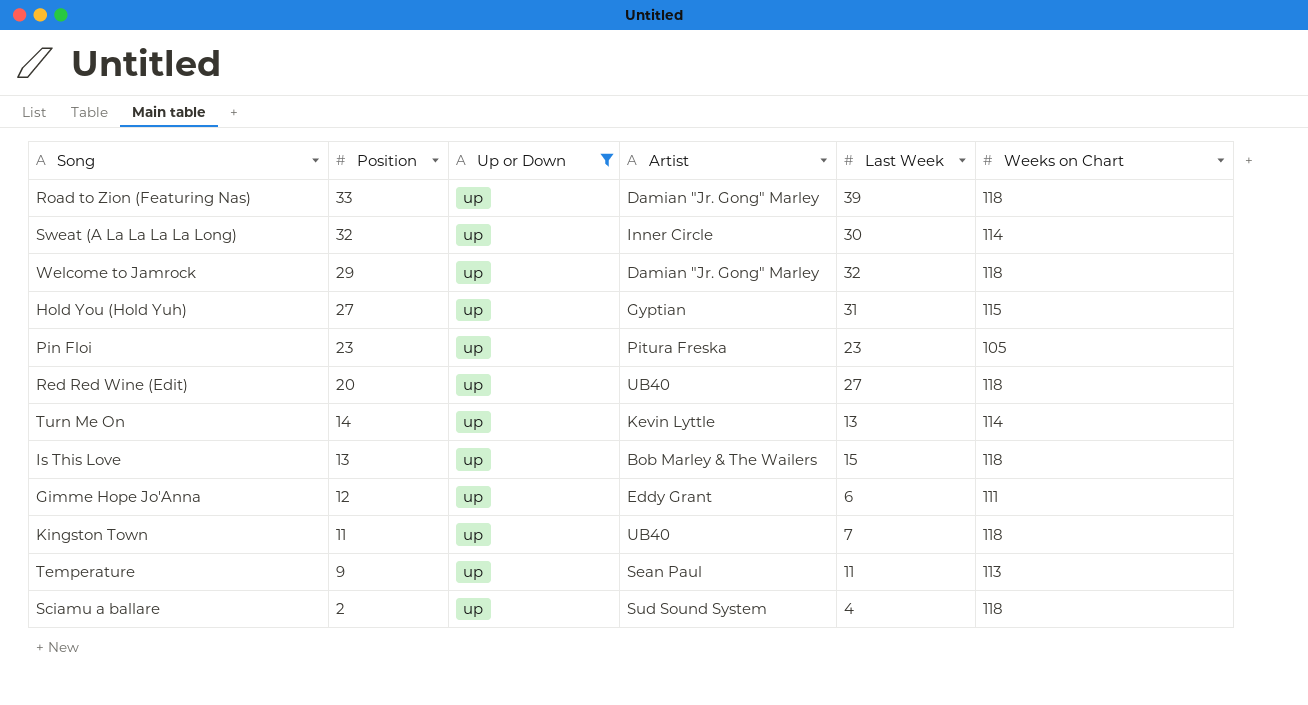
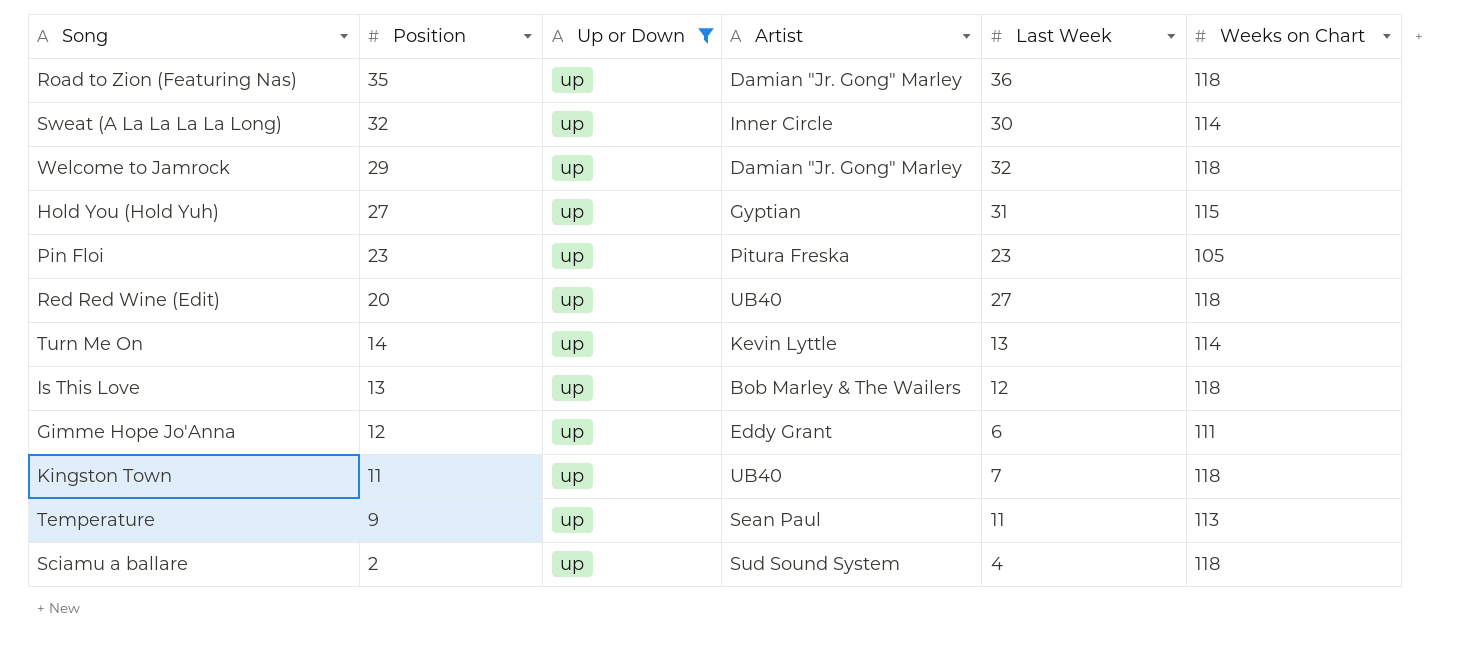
Road to Zion (Featuring Nas) | Position: 33 -> 35
Road to Zion (Featuring Nas) | Last Week: 39 -> 36
Is This Love | Last Week: 15 -> 12

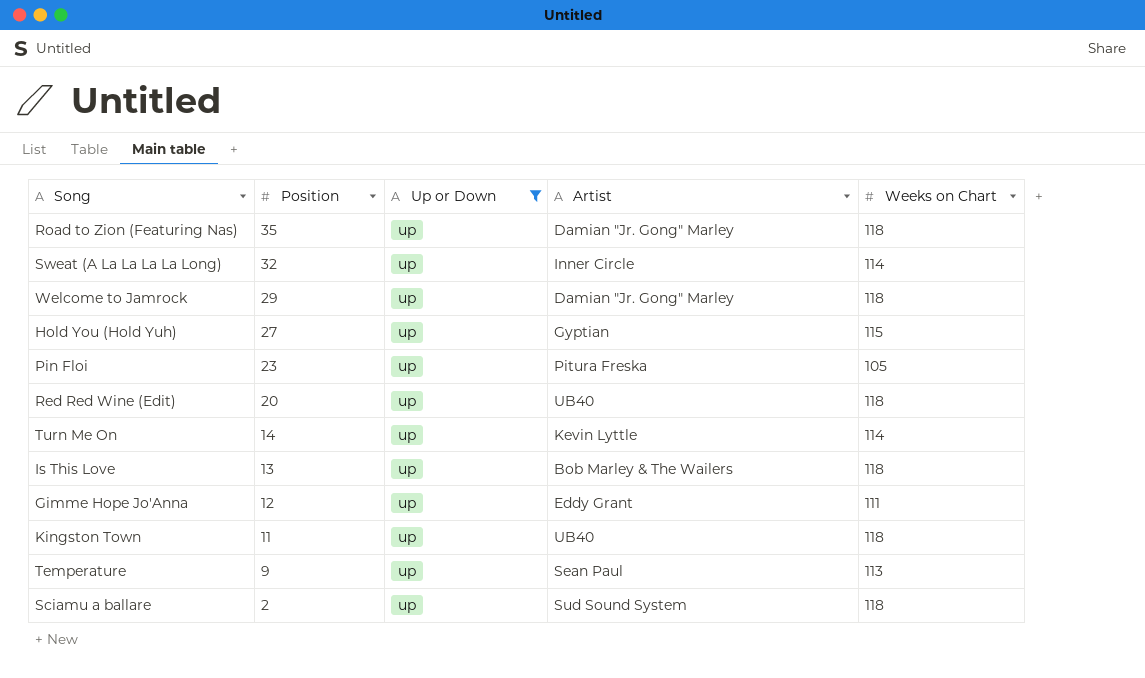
column Last Week | position: 5 -> none

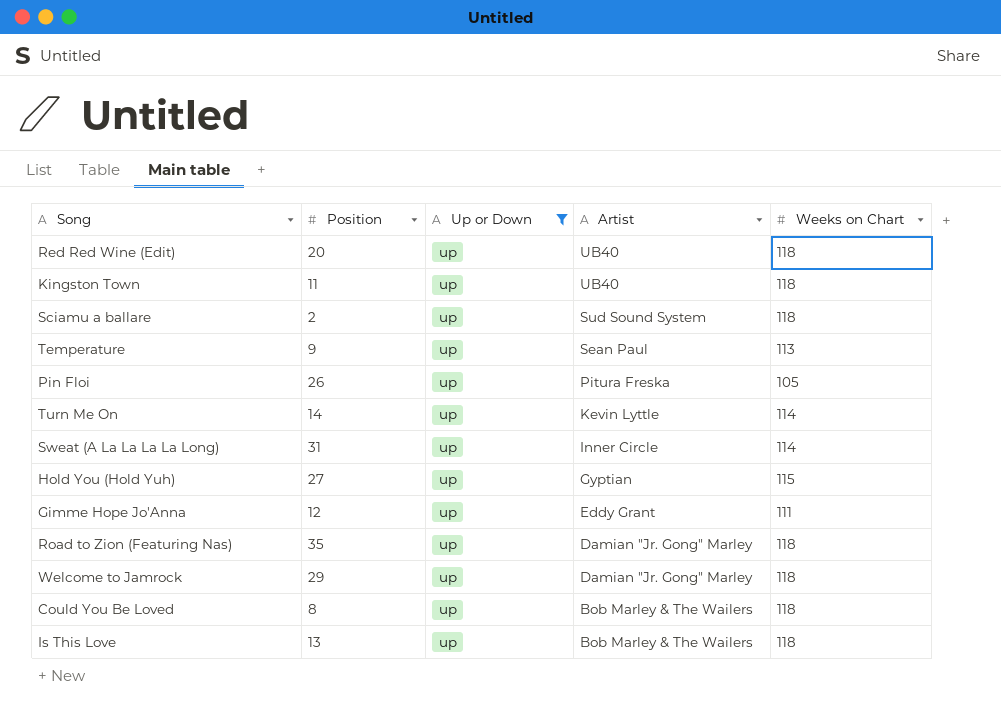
row order: Position descending -> Artist descending
Pin Floi | Position: 23 -> 26
Sweat (A La La La La Long) | Position: 32 -> 31
row Could You Be Loved: none -> 8 | up | Bob Marley & The Wailers | 118

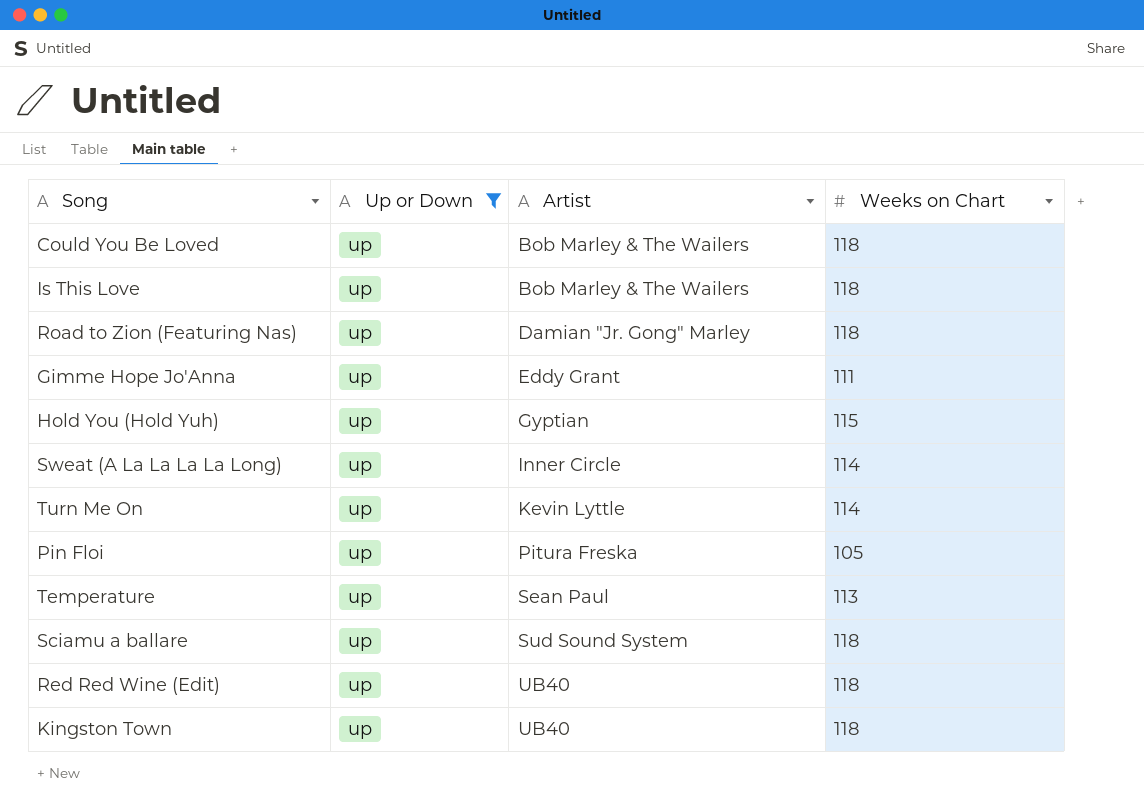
row order: Artist descending -> Artist ascending
column Position | position: 2 -> none
row Welcome to Jamrock: 29 | up | Damian "Jr. Gong" Marley | 118 -> none

